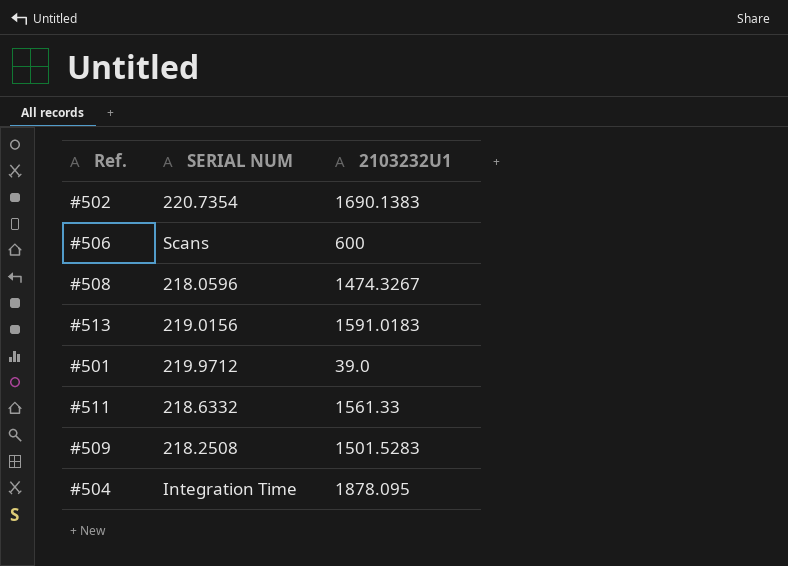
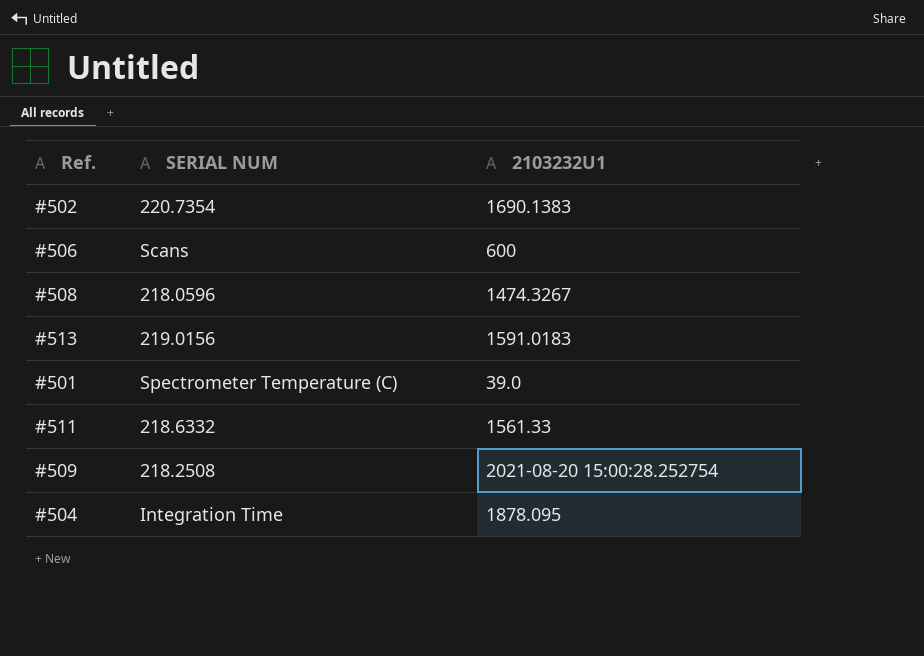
#501 | SERIAL NUM: 219.9712 -> Spectrometer Temperature (C)
#509 | 2103232U1: 1501.5283 -> 2021-08-20 15:00:28.252754

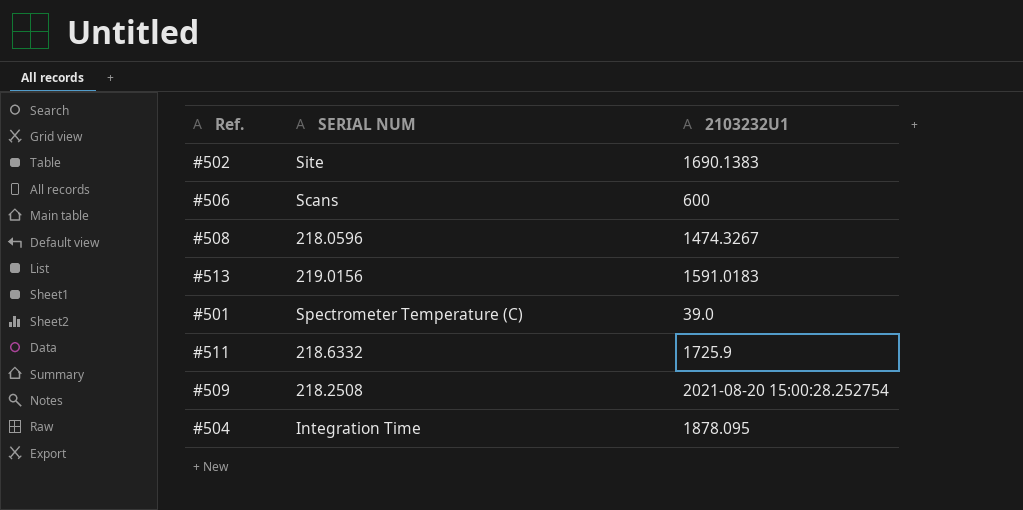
#502 | SERIAL NUM: 220.7354 -> Site
#511 | 2103232U1: 1561.33 -> 1725.9

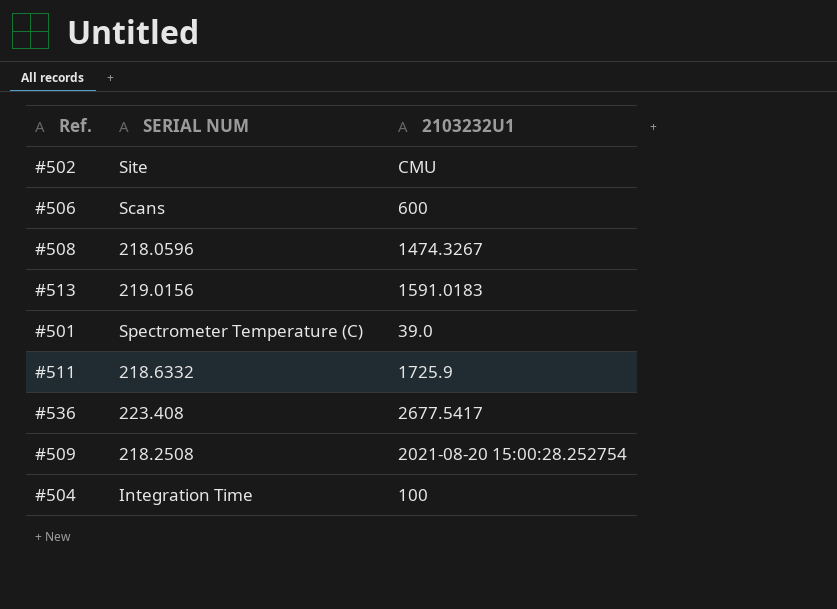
#502 | 2103232U1: 1690.1383 -> CMU
row #536: none -> 223.408 | 2677.5417
#504 | 2103232U1: 1878.095 -> 100

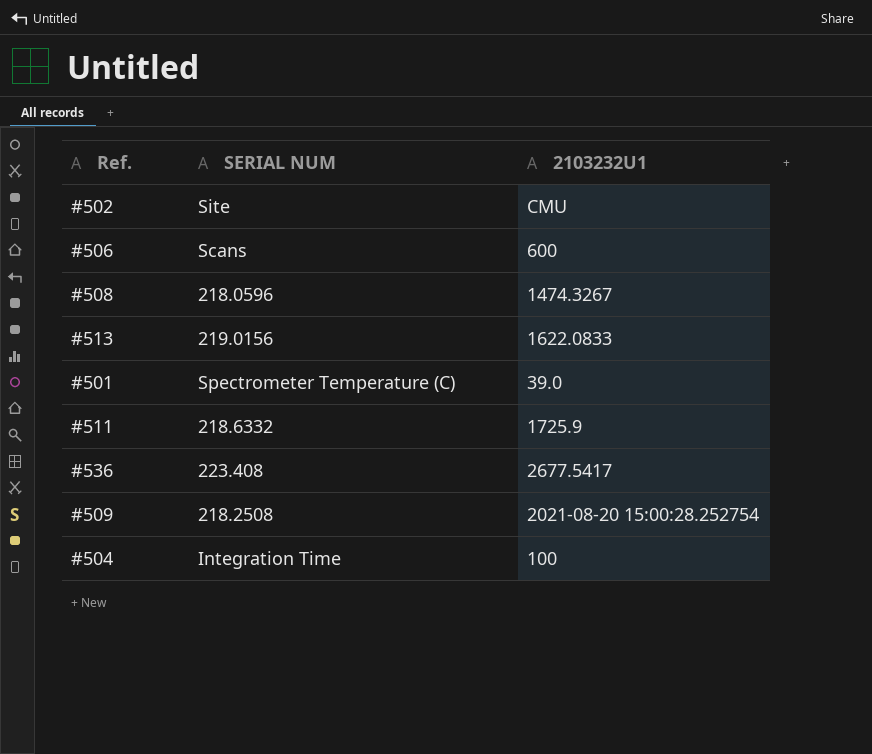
#513 | 2103232U1: 1591.0183 -> 1622.0833

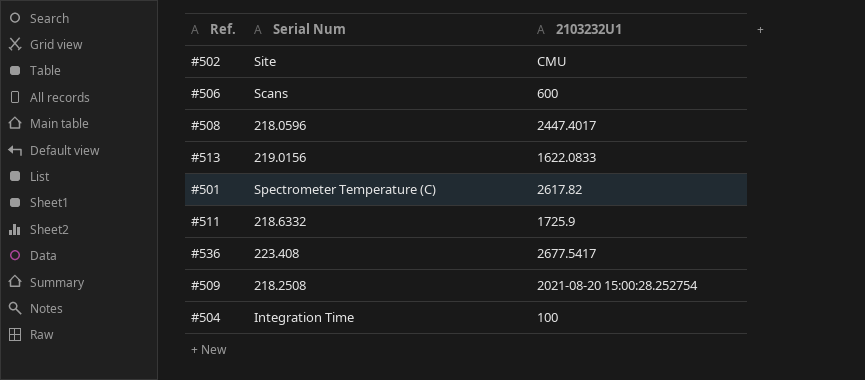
column name: SERIAL NUM -> Serial Num
#508 | 2103232U1: 1474.3267 -> 2447.4017
#501 | 2103232U1: 39.0 -> 2617.82

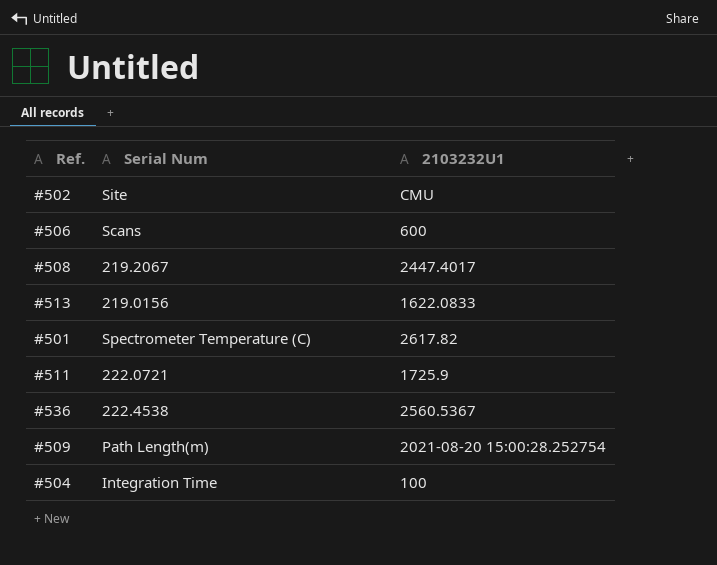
#508 | Serial Num: 218.0596 -> 219.2067
#511 | Serial Num: 218.6332 -> 222.0721
#536 | Serial Num: 223.408 -> 222.4538
#536 | 2103232U1: 2677.5417 -> 2560.5367
#509 | Serial Num: 218.2508 -> Path Length(m)

